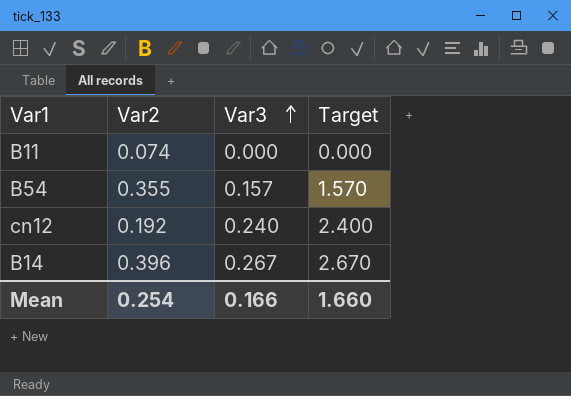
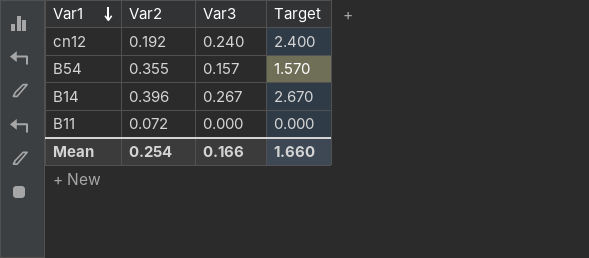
row order: Var3 ascending -> Var1 descending
B11 | Var2: 0.074 -> 0.072

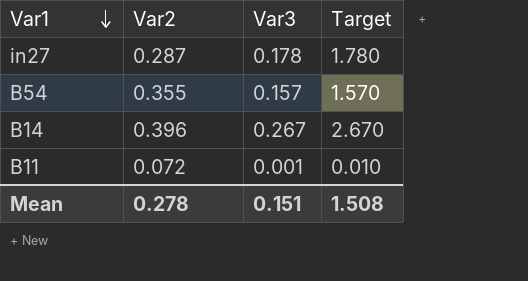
row cn12: 0.192 | 0.240 | 2.400 -> none
row in27: none -> 0.287 | 0.178 | 1.780
B11 | Var3: 0.000 -> 0.001
B11 | Target: 0.000 -> 0.010
Mean | Var2: 0.254 -> 0.278
Mean | Var3: 0.166 -> 0.151
Mean | Target: 1.660 -> 1.508

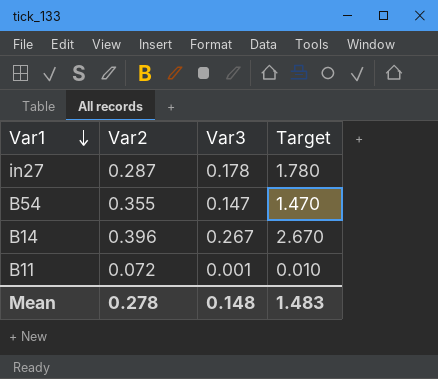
B54 | Var3: 0.157 -> 0.147
B54 | Target: 1.570 -> 1.470
Mean | Var3: 0.151 -> 0.148
Mean | Target: 1.508 -> 1.483

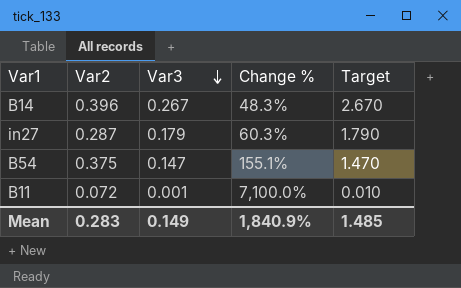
row order: Var1 descending -> Var3 descending
column Change % | formula: none -> ([Var2] - [Var3]) / [Var3]
in27 | Var3: 0.178 -> 0.179
in27 | Target: 1.780 -> 1.790
B54 | Var2: 0.355 -> 0.375
Mean | Var2: 0.278 -> 0.283
Mean | Var3: 0.148 -> 0.149
Mean | Target: 1.483 -> 1.485

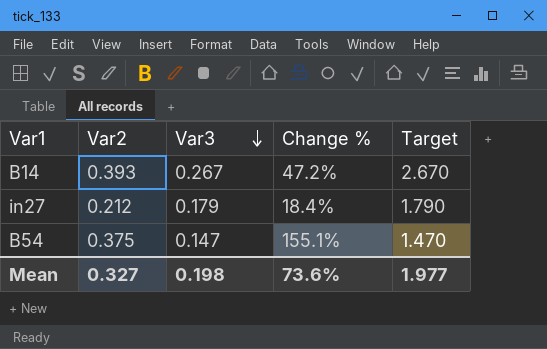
row B11: 0.072 | 0.001 | 7,100.0% | 0.010 -> none
B14 | Var2: 0.396 -> 0.393
B14 | Change %: 48.3% -> 47.2%
in27 | Var2: 0.287 -> 0.212
in27 | Change %: 60.3% -> 18.4%
Mean | Var2: 0.283 -> 0.327
Mean | Var3: 0.149 -> 0.198
Mean | Change %: 1,840.9% -> 73.6%
Mean | Target: 1.485 -> 1.977

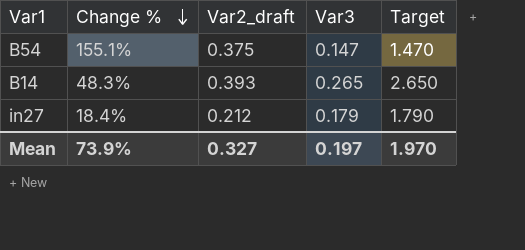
row order: Var3 descending -> Change % descending
column Change % | position: 4 -> 2
column name: Var2 -> Var2_draft
B14 | Change %: 47.2% -> 48.3%
B14 | Var3: 0.267 -> 0.265
B14 | Target: 2.670 -> 2.650
Mean | Change %: 73.6% -> 73.9%
Mean | Var3: 0.198 -> 0.197
Mean | Target: 1.977 -> 1.970

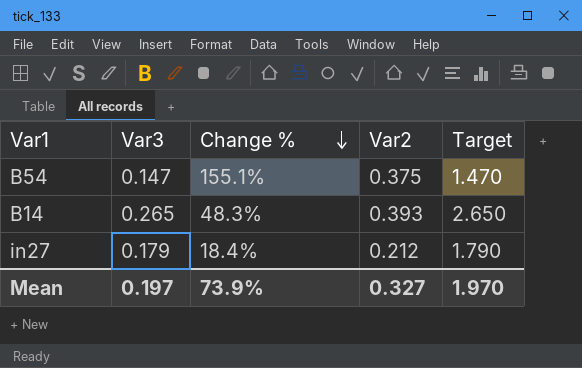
column Var3 | position: 4 -> 2
column name: Var2_draft -> Var2

